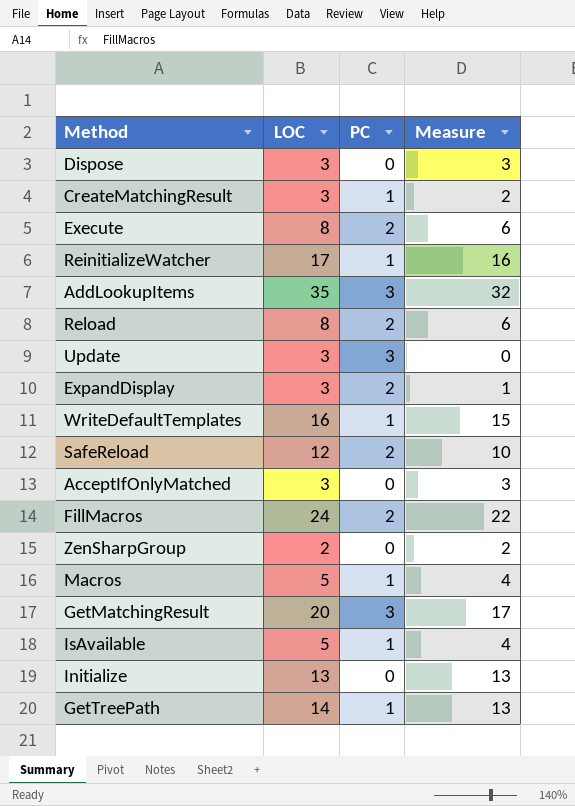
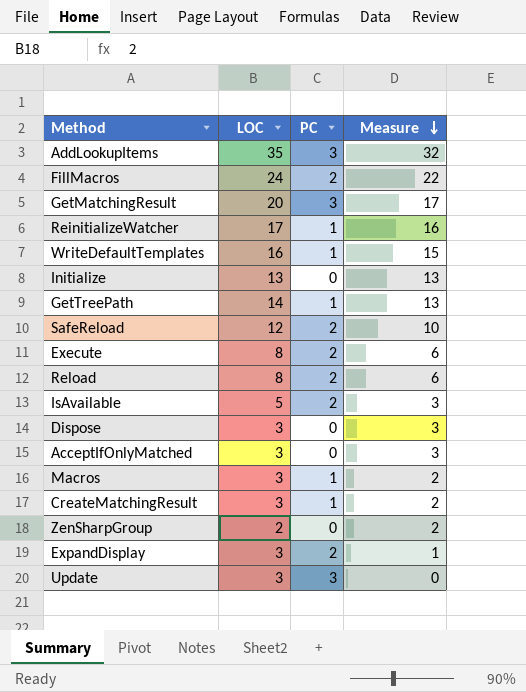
row order: none -> Measure descending
IsAvailable | PC: 1 -> 2
IsAvailable | Measure: 4 -> 3
Macros | LOC: 5 -> 3
Macros | Measure: 4 -> 2

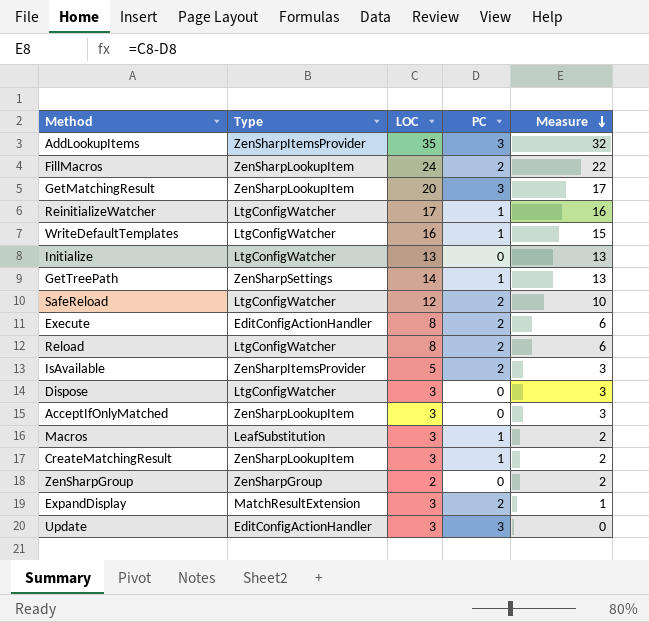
column Type | position: none -> 2

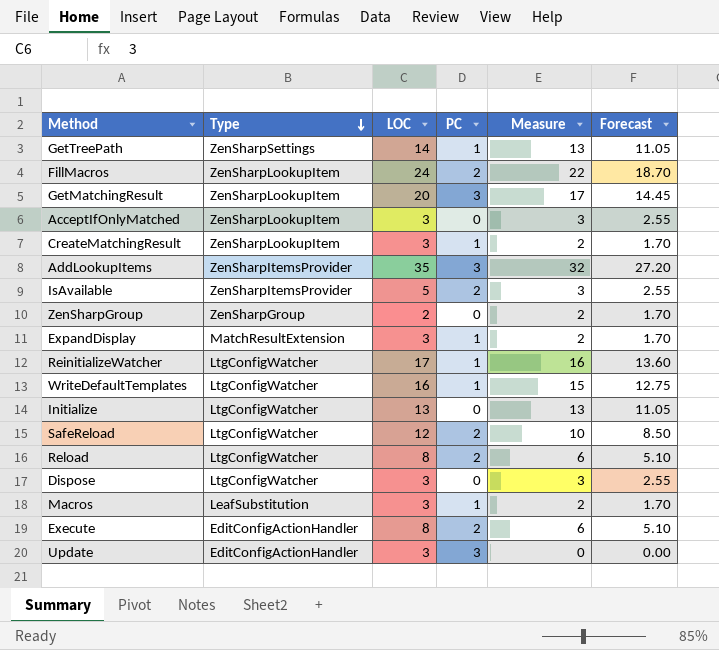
row order: Measure descending -> Type descending
column Forecast | formula: none -> [Measure] * 0.85
ExpandDisplay | PC: 2 -> 1
ExpandDisplay | Measure: 1 -> 2

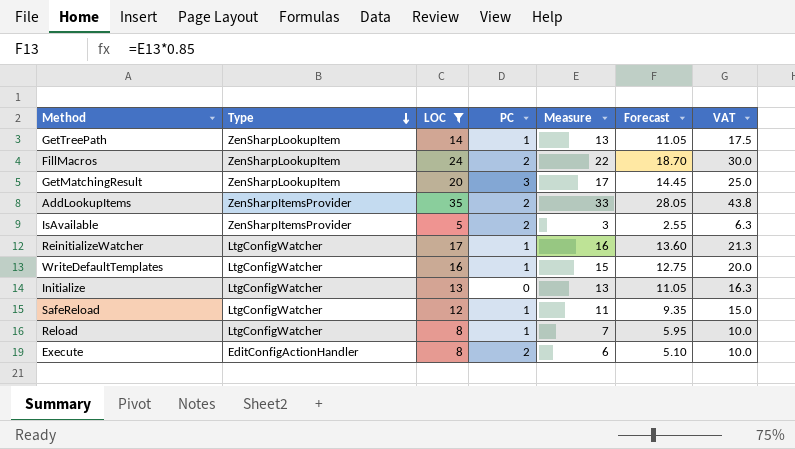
filter: none -> LOC >= 5
column VAT | formula: none -> [LOC] * 1.25
GetTreePath | Type: ZenSharpSettings -> ZenSharpLookupItem
AddLookupItems | PC: 3 -> 2
AddLookupItems | Measure: 32 -> 33
AddLookupItems | Forecast: 27.20 -> 28.05
SafeReload | PC: 2 -> 1
SafeReload | Measure: 10 -> 11
SafeReload | Forecast: 8.50 -> 9.35
Reload | PC: 2 -> 1
Reload | Measure: 6 -> 7
Reload | Forecast: 5.10 -> 5.95

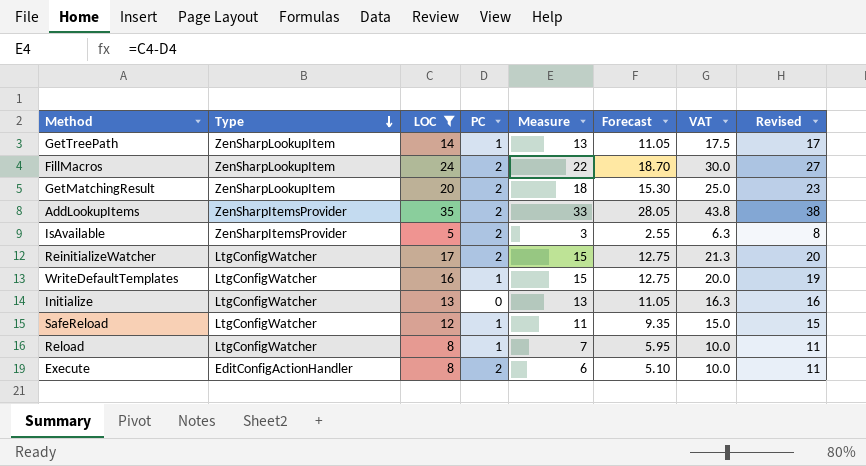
column Revised | formula: none -> [LOC] + 3
GetMatchingResult | PC: 3 -> 2
GetMatchingResult | Measure: 17 -> 18
GetMatchingResult | Forecast: 14.45 -> 15.30
ReinitializeWatcher | PC: 1 -> 2
ReinitializeWatcher | Measure: 16 -> 15
ReinitializeWatcher | Forecast: 13.60 -> 12.75

